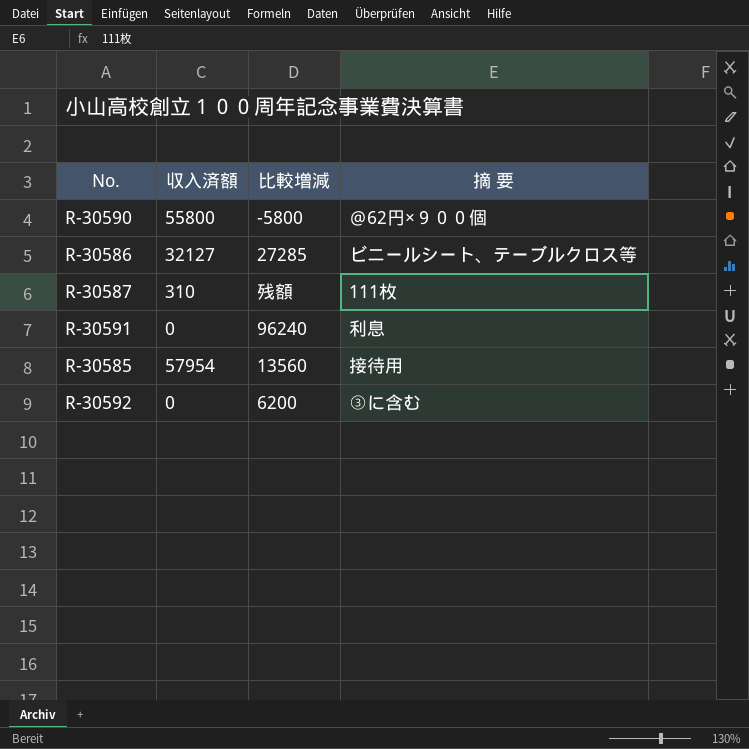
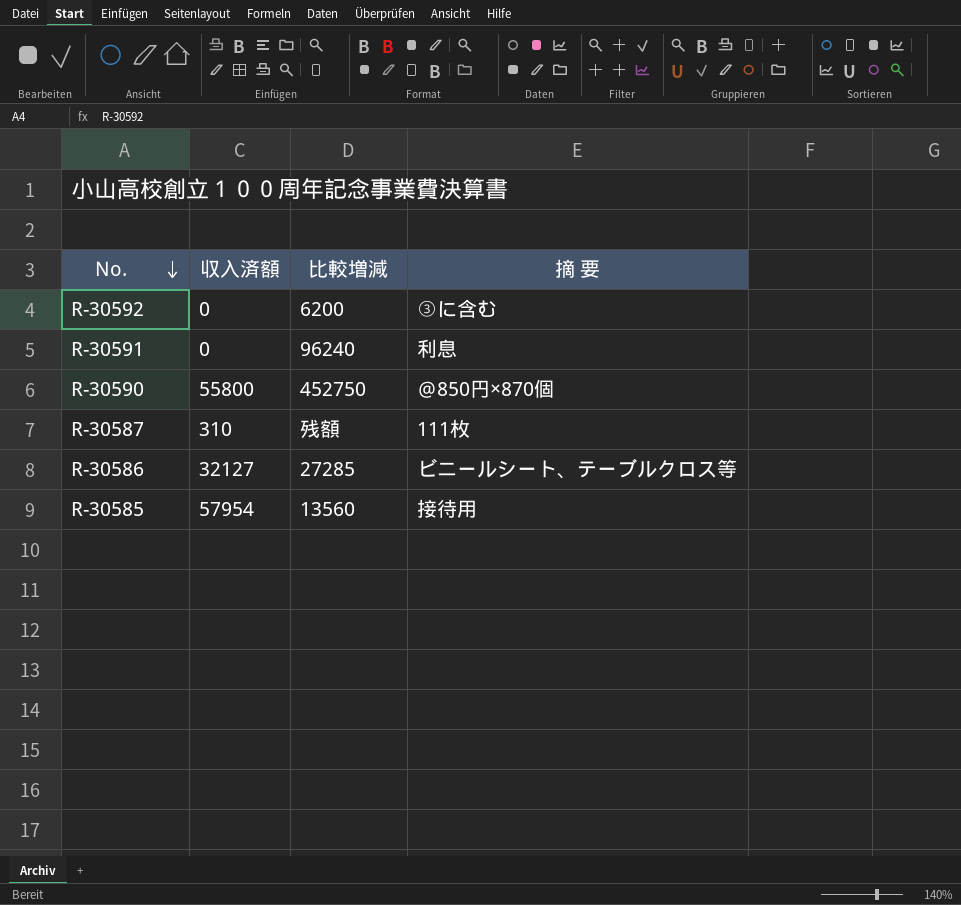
row order: none -> No. descending
R-30590 | 比較増減: -5800 -> 452750
R-30590 | 摘 要: ＠62円×９００個 -> ＠850円×870個

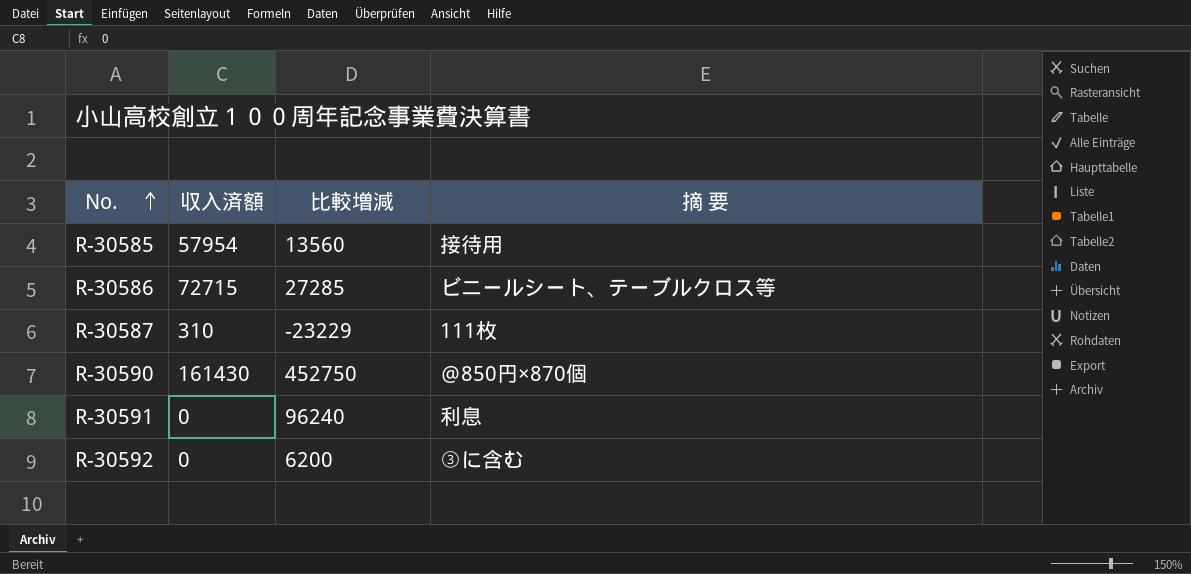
row order: No. descending -> No. ascending
R-30586 | 収入済額: 32127 -> 72715
R-30587 | 比較増減: 残額 -> -23229
R-30590 | 収入済額: 55800 -> 161430

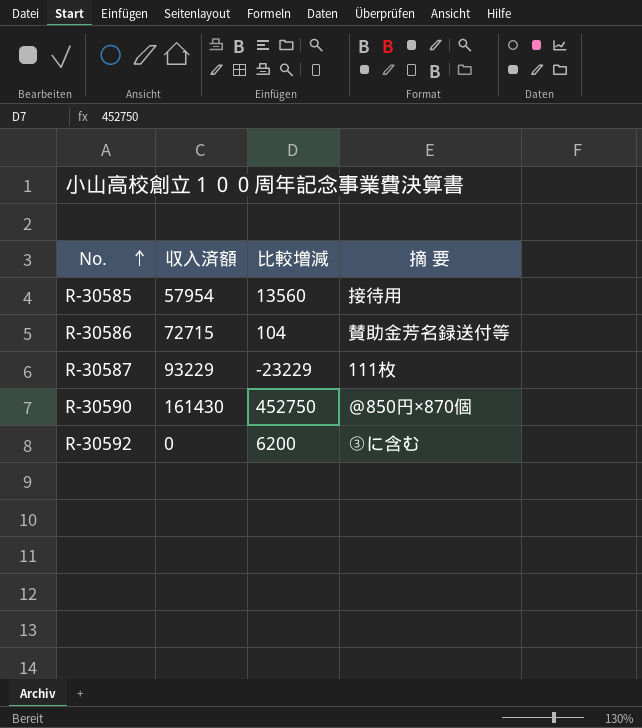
row R-30591: 0 | 96240 | 利息 -> none
R-30586 | 比較増減: 27285 -> 104
R-30586 | 摘 要: ビニールシート、テーブルクロス等 -> 賛助金芳名録送付等
R-30587 | 収入済額: 310 -> 93229

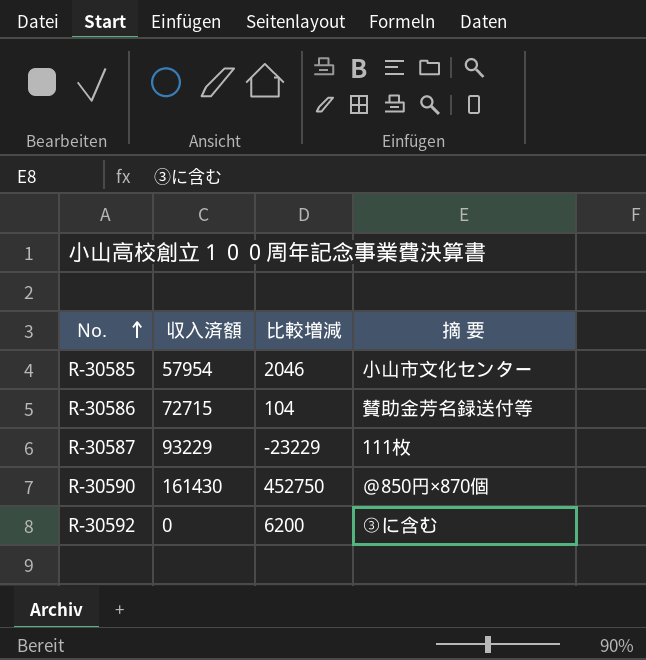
R-30585 | 比較増減: 13560 -> 2046
R-30585 | 摘 要: 接待用 -> 小山市文化センター

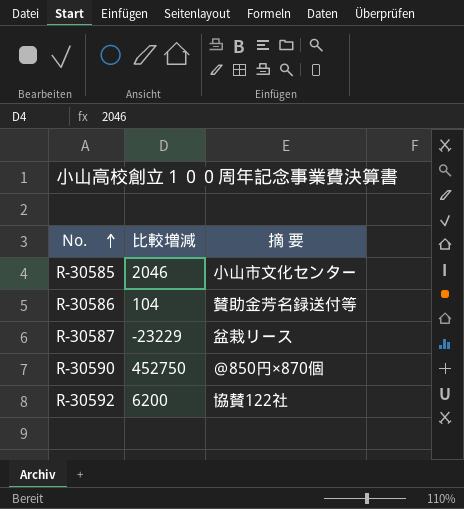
column 収入済額 | position: 2 -> none
R-30587 | 摘 要: 111枚 -> 盆栽リース
R-30592 | 摘 要: ③に含む -> 協賛122社

